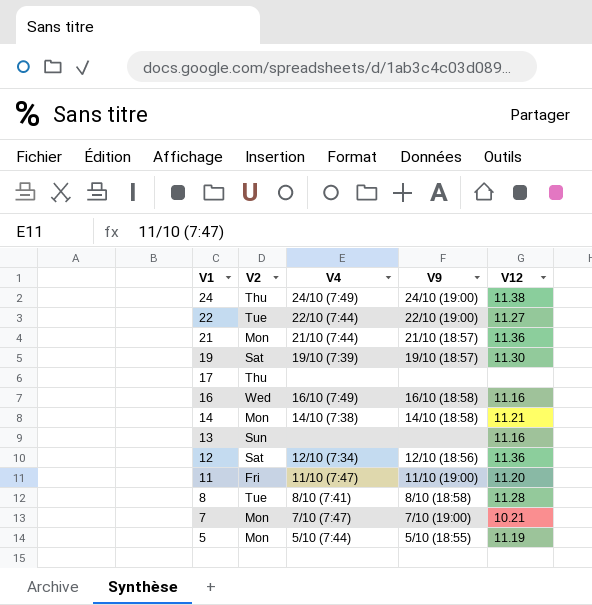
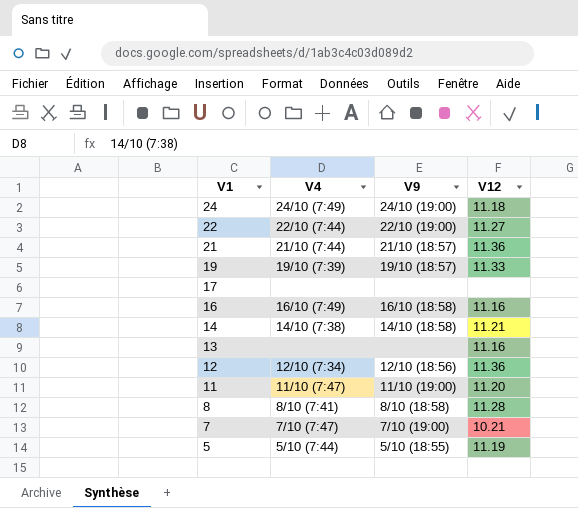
column V2 | position: 2 -> none
24 | V12: 11.38 -> 11.18
19 | V12: 11.30 -> 11.33

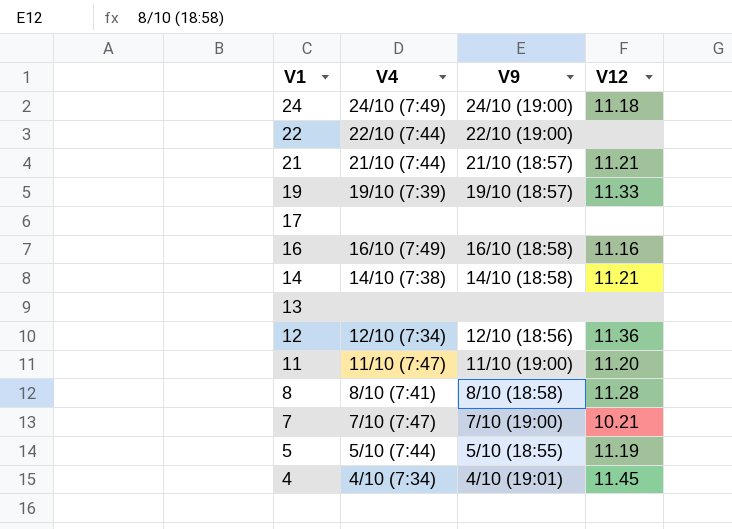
22 | V12: 11.27 -> none
21 | V12: 11.36 -> 11.21
13 | V12: 11.16 -> none
row 4: none -> 4/10 (7:34) | 4/10 (19:01) | 11.45

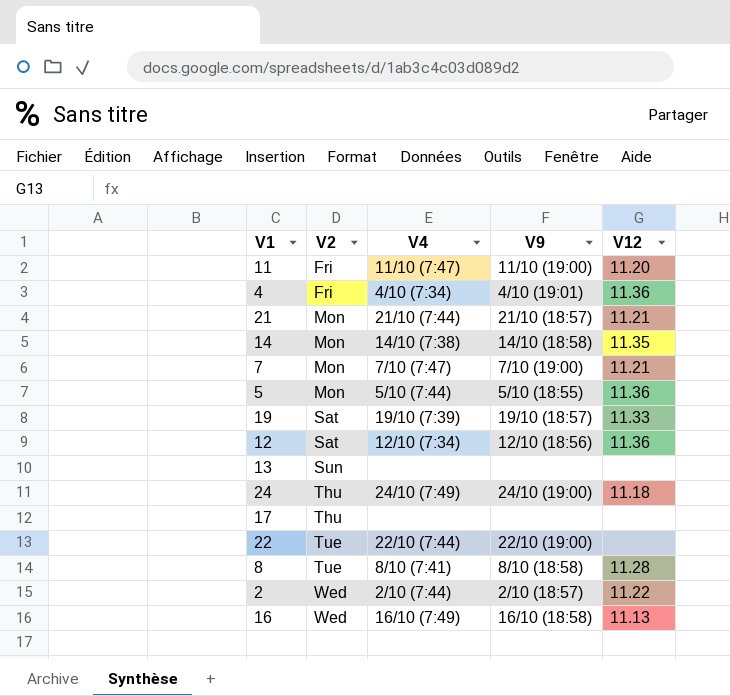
row order: V1 descending -> V2 ascending
column V2 | position: none -> 2
4 | V12: 11.45 -> 11.36
14 | V12: 11.21 -> 11.35
7 | V12: 10.21 -> 11.21
5 | V12: 11.19 -> 11.36
row 2: none -> Wed | 2/10 (7:44) | 2/10 (18:57) | 11.22
16 | V12: 11.16 -> 11.13

